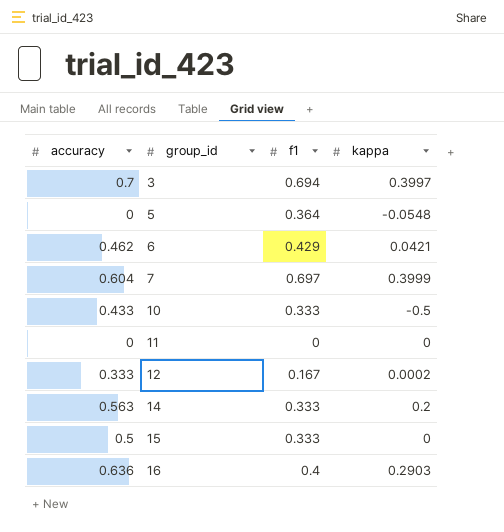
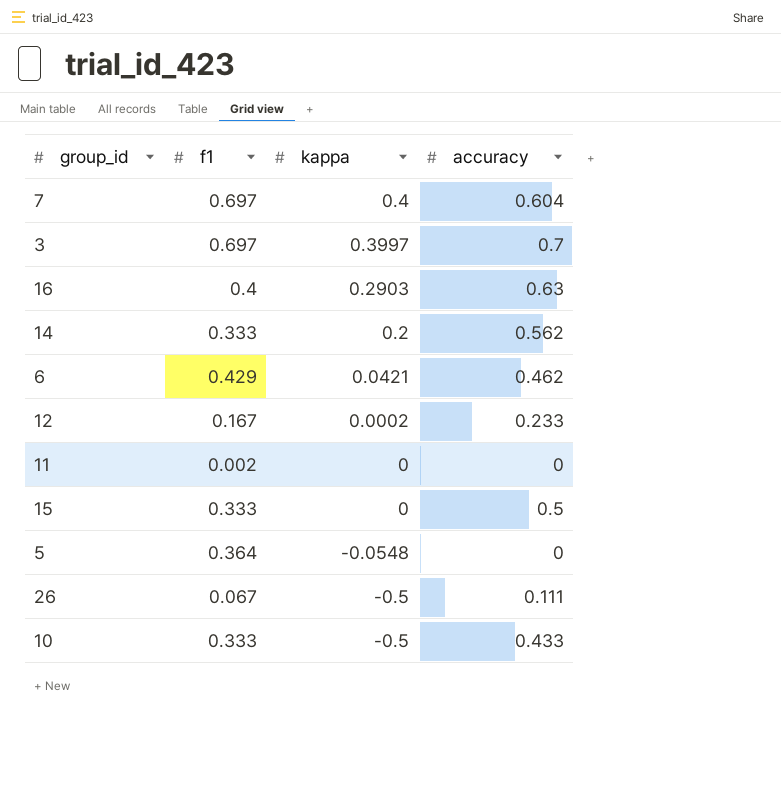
row order: group_id ascending -> kappa descending
column accuracy | position: 1 -> 4
7 | kappa: 0.3999 -> 0.4
3 | f1: 0.694 -> 0.697
16 | accuracy: 0.636 -> 0.63
14 | accuracy: 0.563 -> 0.562
12 | accuracy: 0.333 -> 0.233
11 | f1: 0 -> 0.002
row 26: none -> 0.067 | -0.5 | 0.111

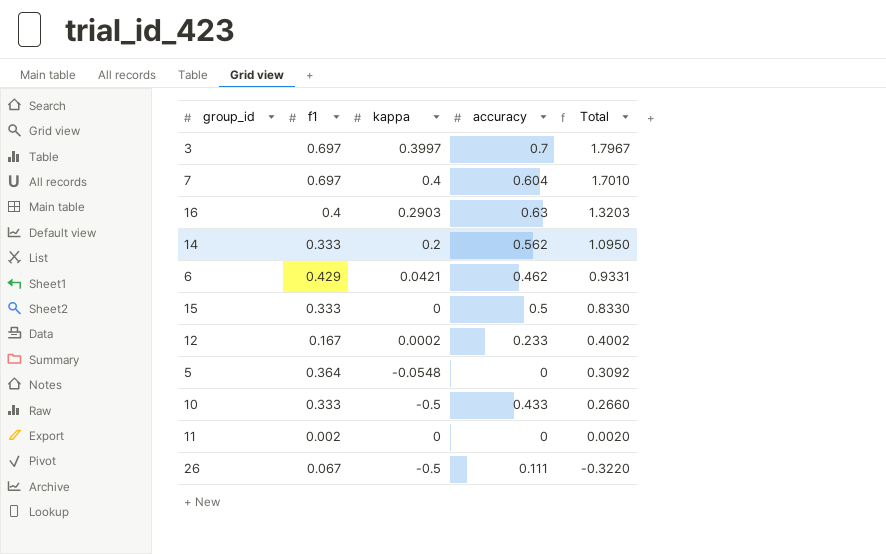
row order: kappa descending -> Total descending
column Total | formula: none -> [f1] + [kappa] + [accuracy]

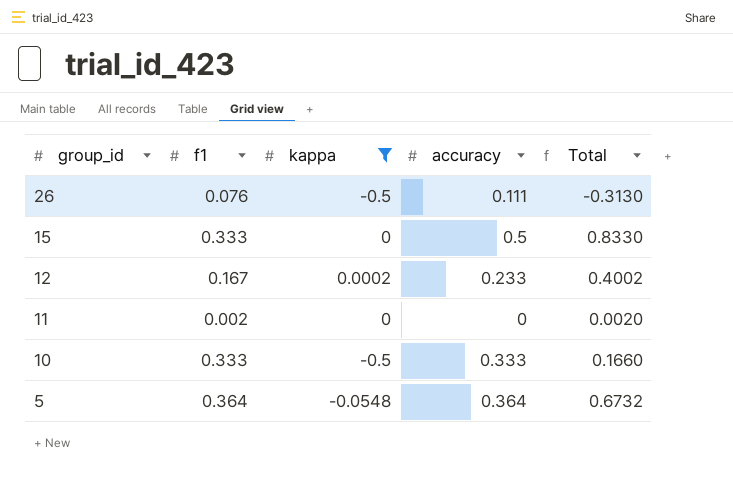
filter: none -> kappa <= 0.0002
row order: Total descending -> group_id descending
26 | f1: 0.067 -> 0.076
26 | Total: -0.3220 -> -0.3130
10 | accuracy: 0.433 -> 0.333
10 | Total: 0.2660 -> 0.1660
5 | accuracy: 0 -> 0.364
5 | Total: 0.3092 -> 0.6732

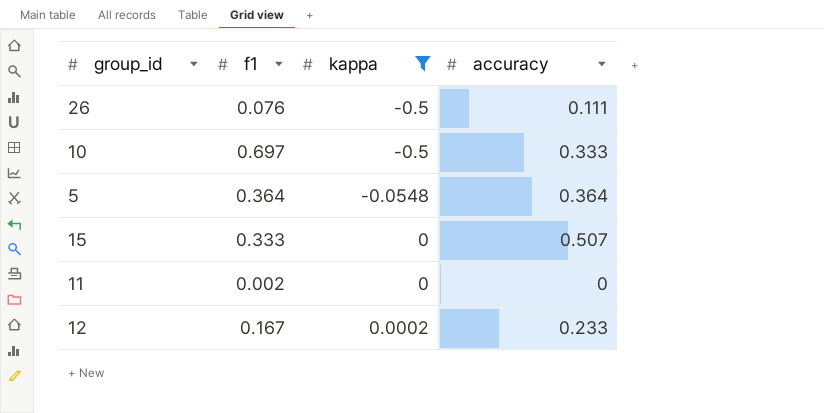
row order: group_id descending -> kappa ascending
column Total | formula: [f1] + [kappa] + [accuracy] -> none
10 | f1: 0.333 -> 0.697
15 | accuracy: 0.5 -> 0.507

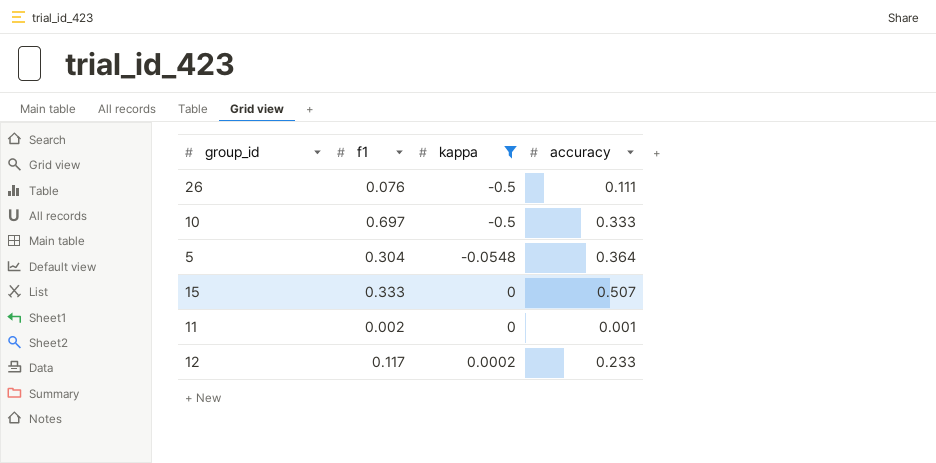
5 | f1: 0.364 -> 0.304
11 | accuracy: 0 -> 0.001
12 | f1: 0.167 -> 0.117

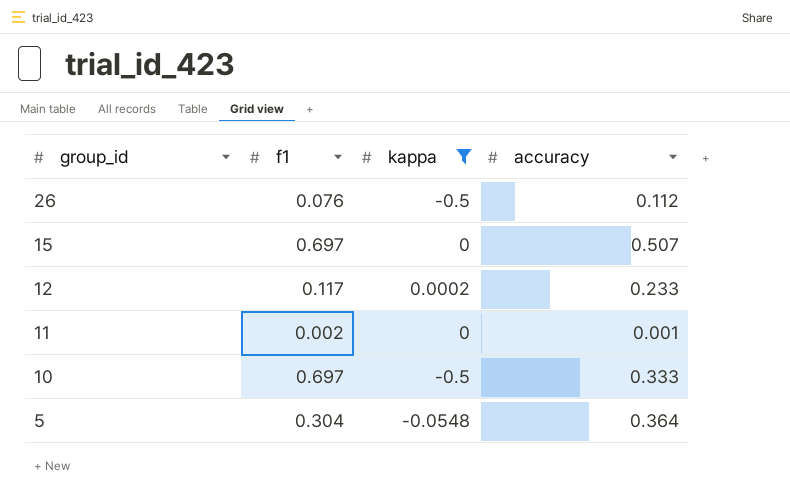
row order: kappa ascending -> group_id descending
26 | accuracy: 0.111 -> 0.112
15 | f1: 0.333 -> 0.697

